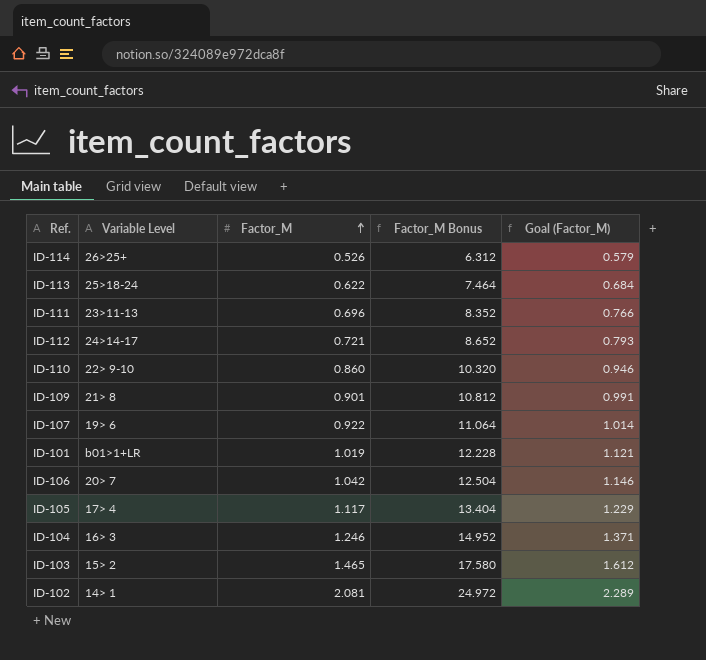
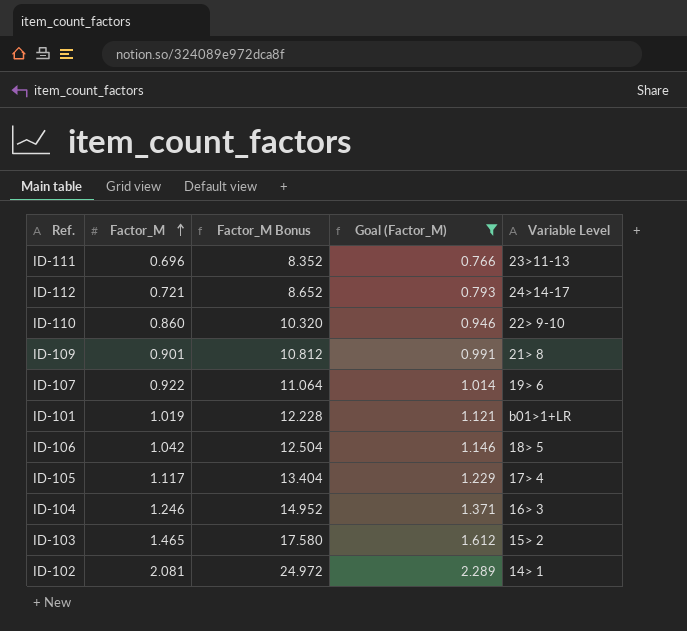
filter: none -> Goal (Factor_M) >= 0.766
column Variable Level | position: 2 -> 5
ID-106 | Variable Level: 20> 7 -> 18> 5

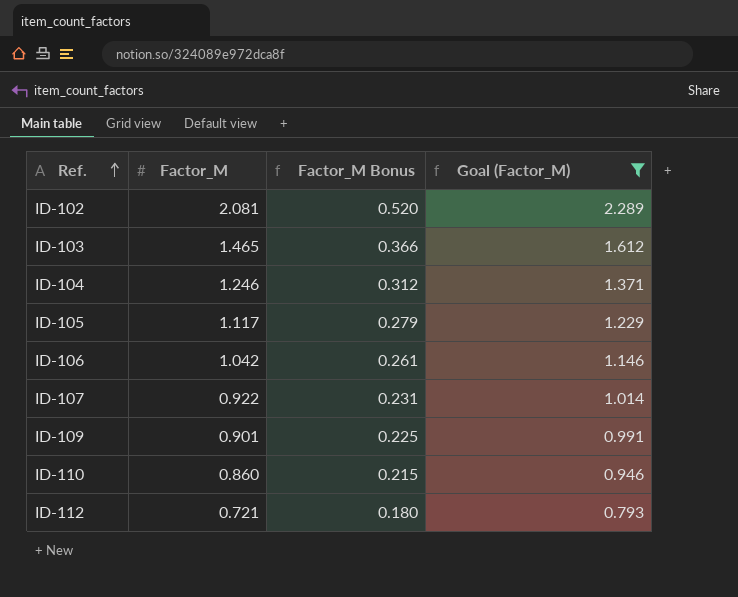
row order: Factor_M ascending -> Ref. ascending
column Variable Level | position: 5 -> none
column Factor_M Bonus | formula: [Factor_M] * 12 -> [Factor_M] * 0.25
row ID-111: 0.696 | 8.352 | 0.766 | 23>11-13 -> none
row ID-101: 1.019 | 12.228 | 1.121 | b01>1+LR -> none

